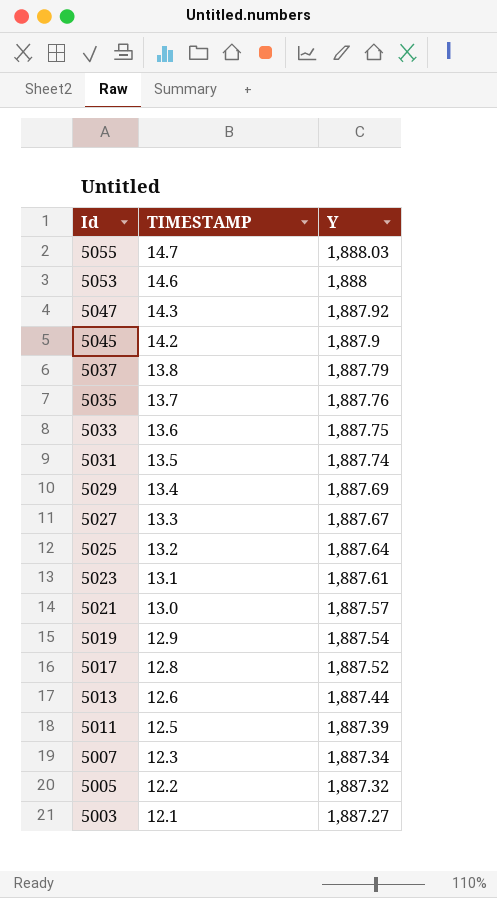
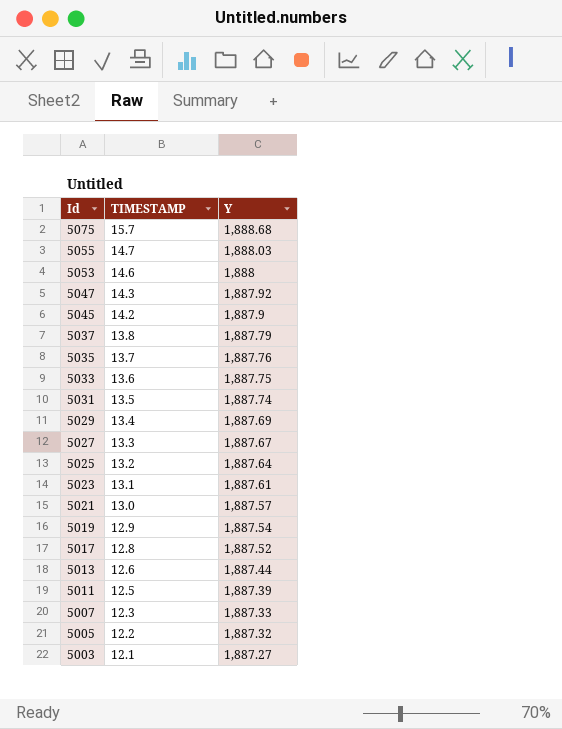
row 5075: none -> 15.7 | 1,888.68
5007 | Y: 1,887.34 -> 1,887.33

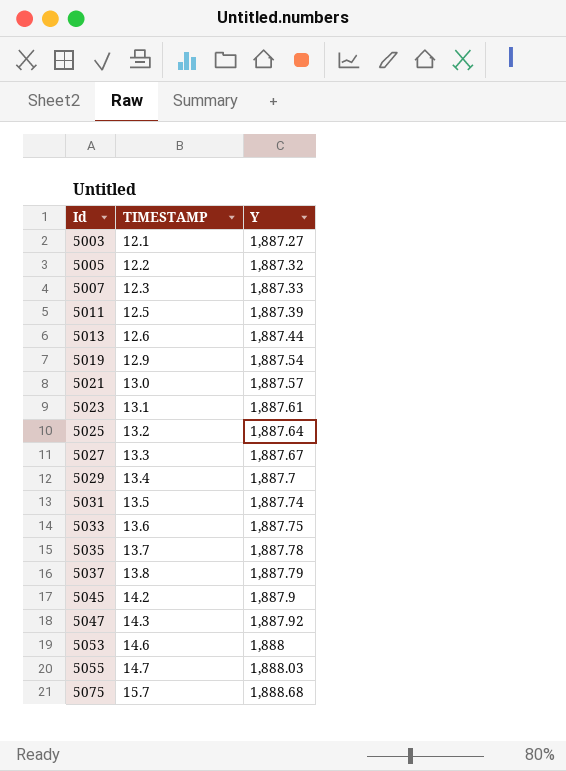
row order: Id descending -> Id ascending
row 5017: 12.8 | 1,887.52 -> none
5029 | Y: 1,887.69 -> 1,887.7
5035 | Y: 1,887.76 -> 1,887.78

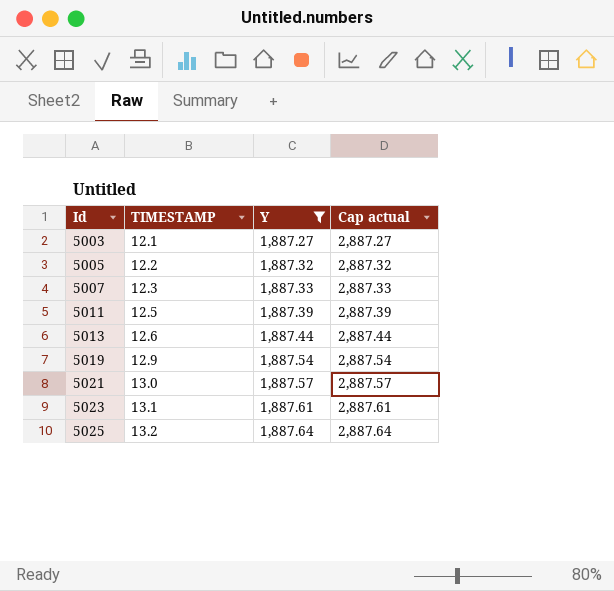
filter: none -> Y <= 1,887.64
column Cap actual | formula: none -> [Y] + 1000

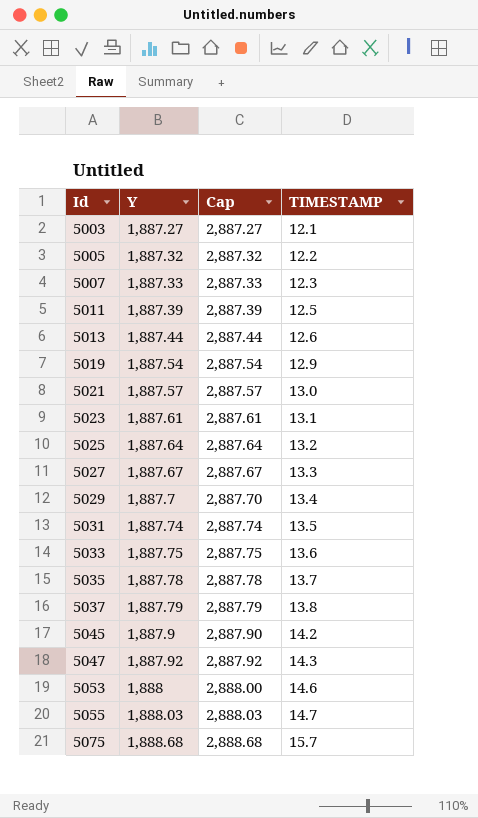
filter: Y <= 1,887.64 -> none
column name: Cap actual -> Cap
column TIMESTAMP | position: 2 -> 4

